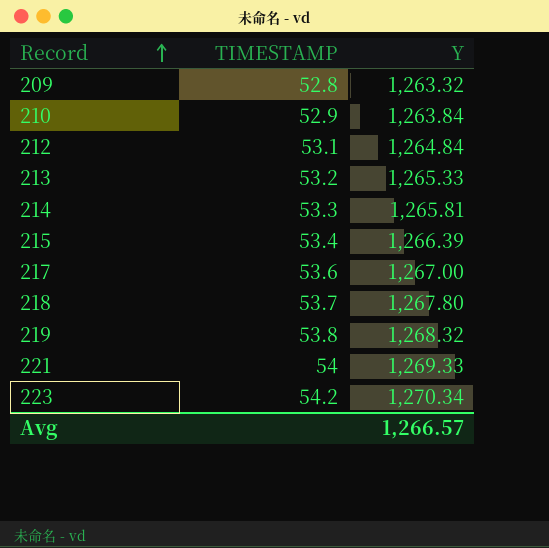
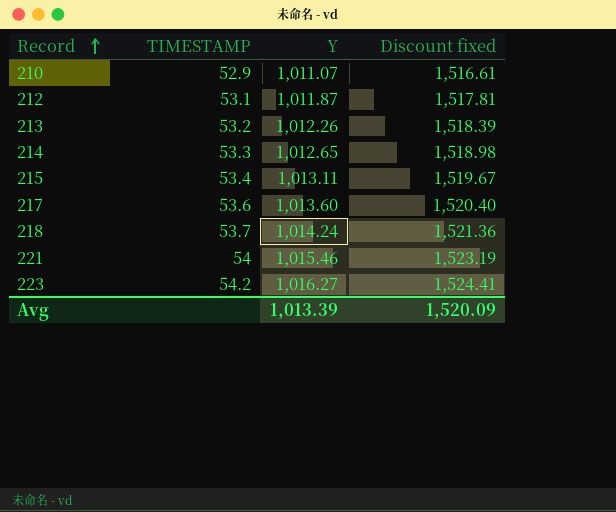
column Discount fixed | formula: none -> [Y] * 1.5
row 209: 52.8 | 1,263.32 -> none
row 219: 53.8 | 1,268.32 -> none
210 | Y: 1,263.84 -> 1,011.07
212 | Y: 1,264.84 -> 1,011.87
213 | Y: 1,265.33 -> 1,012.26
214 | Y: 1,265.81 -> 1,012.65
215 | Y: 1,266.39 -> 1,013.11
217 | Y: 1,267.00 -> 1,013.60
218 | Y: 1,267.80 -> 1,014.24
221 | Y: 1,269.33 -> 1,015.46
223 | Y: 1,270.34 -> 1,016.27
Avg | Y: 1,266.57 -> 1,013.39

